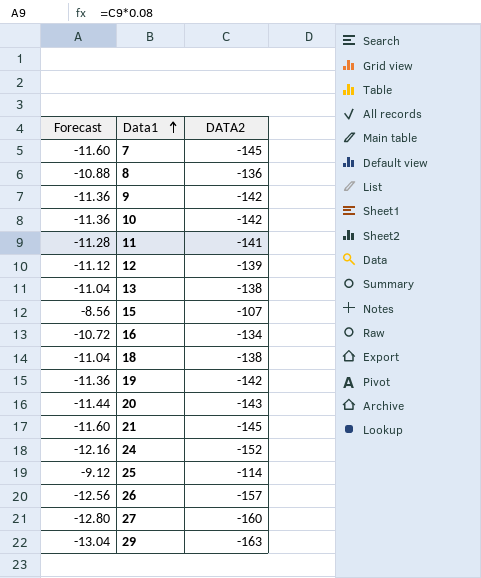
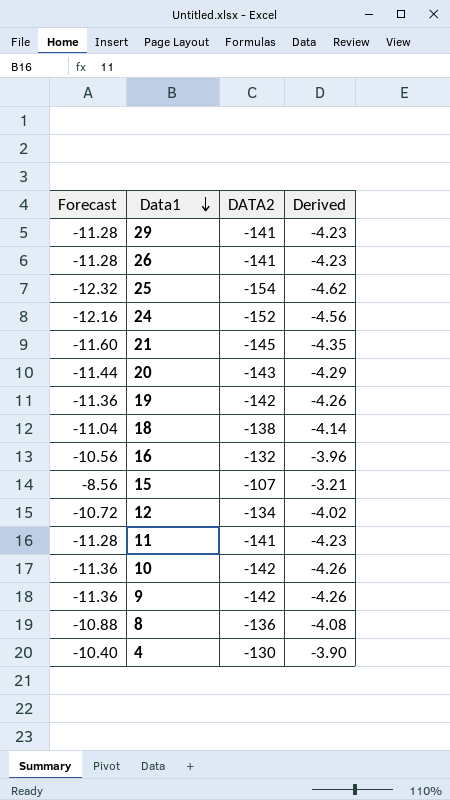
row order: Data1 ascending -> Data1 descending
column Derived | formula: none -> [DATA2] * 0.03
row 7: -11.60 | -145 -> none
row 13: -11.04 | -138 -> none
row 27: -12.80 | -160 -> none
29 | Forecast: -13.04 -> -11.28
29 | DATA2: -163 -> -141
26 | Forecast: -12.56 -> -11.28
26 | DATA2: -157 -> -141
25 | Forecast: -9.12 -> -12.32
25 | DATA2: -114 -> -154
16 | Forecast: -10.72 -> -10.56
16 | DATA2: -134 -> -132
12 | Forecast: -11.12 -> -10.72
12 | DATA2: -139 -> -134
row 4: none -> -10.40 | -130 | -3.90

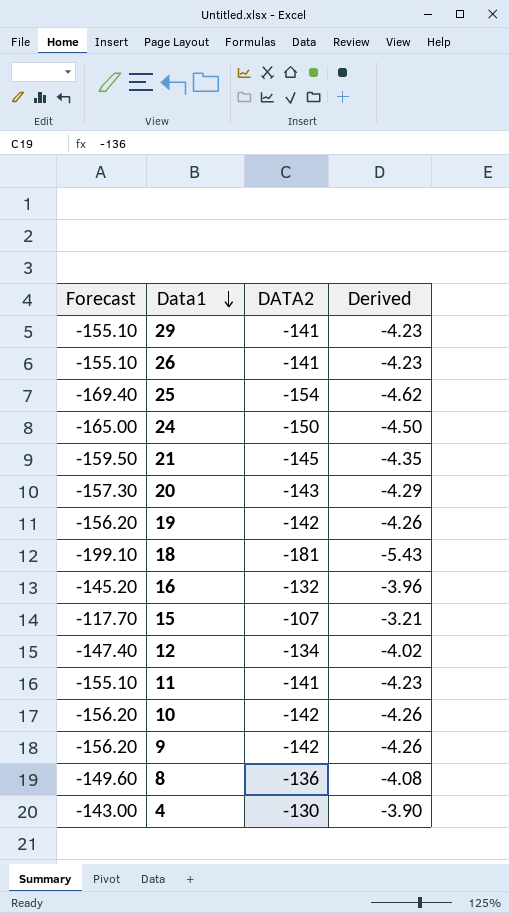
column Forecast | formula: [DATA2] * 0.08 -> [DATA2] * 1.1
24 | DATA2: -152 -> -150
24 | Derived: -4.56 -> -4.50
18 | DATA2: -138 -> -181
18 | Derived: -4.14 -> -5.43

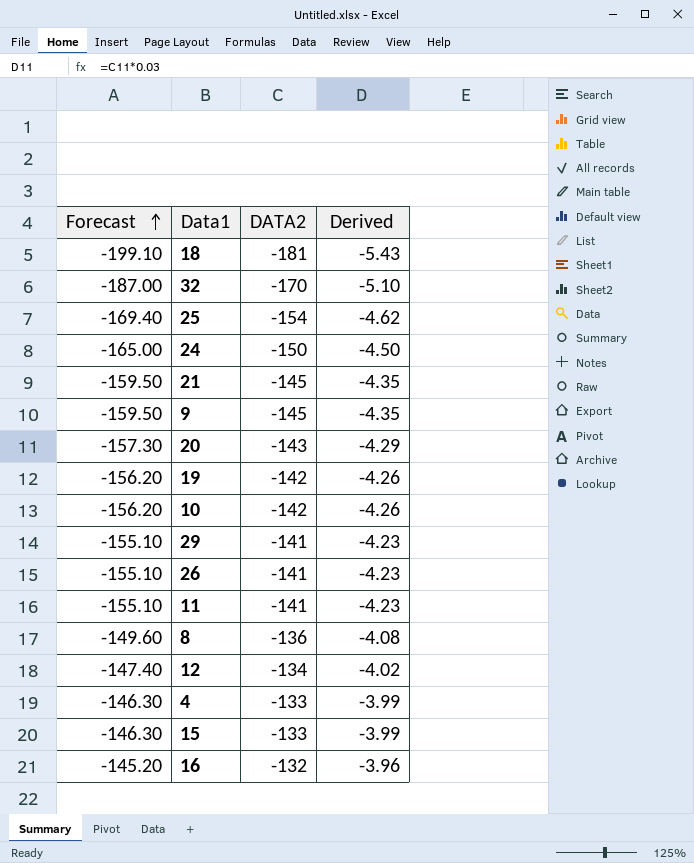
row order: Data1 descending -> Forecast ascending
row 32: none -> -187.00 | -170 | -5.10
9 | Forecast: -156.20 -> -159.50
9 | DATA2: -142 -> -145
9 | Derived: -4.26 -> -4.35
4 | Forecast: -143.00 -> -146.30
4 | DATA2: -130 -> -133
4 | Derived: -3.90 -> -3.99
15 | Forecast: -117.70 -> -146.30
15 | DATA2: -107 -> -133
15 | Derived: -3.21 -> -3.99

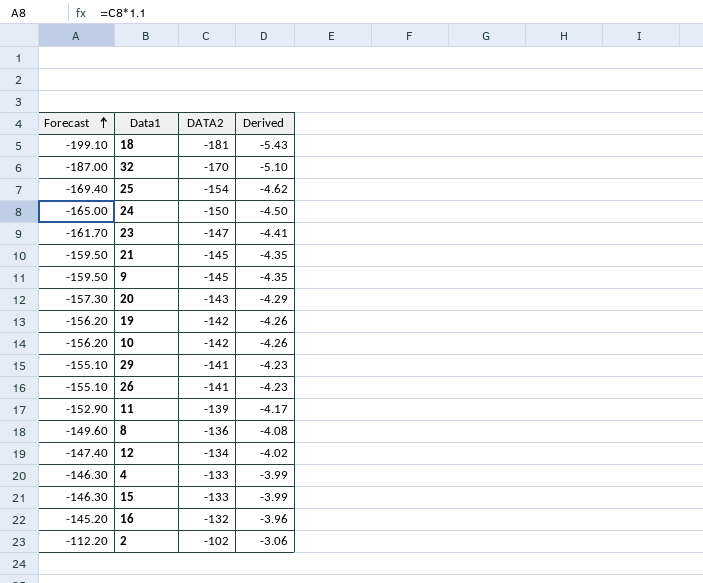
row 23: none -> -161.70 | -147 | -4.41
11 | Forecast: -155.10 -> -152.90
11 | DATA2: -141 -> -139
11 | Derived: -4.23 -> -4.17
row 2: none -> -112.20 | -102 | -3.06

